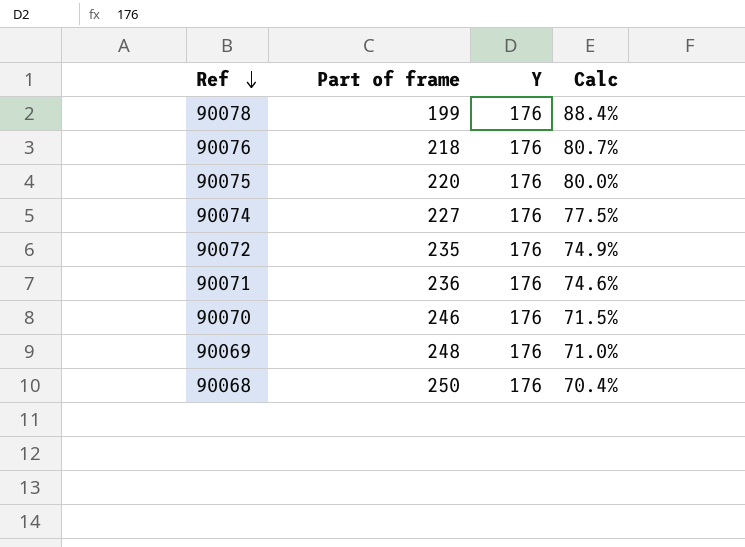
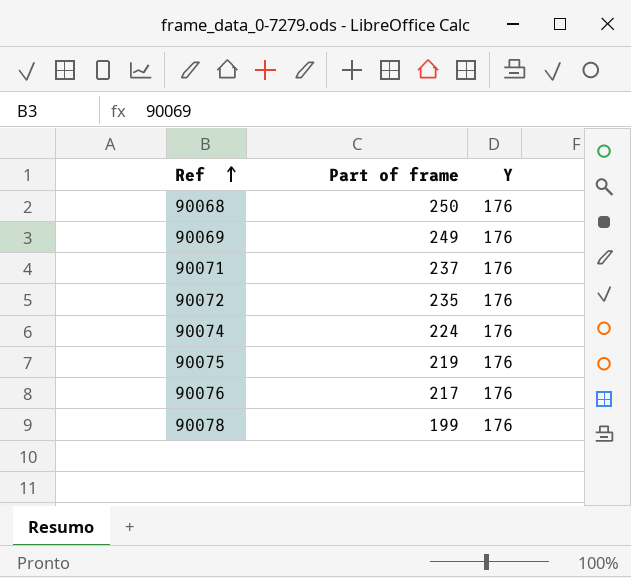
row order: Ref descending -> Ref ascending
column Calc | formula: [Y] / [Part of frame] -> none
row 90070: 246 | 176 | 71.5% -> none
90069 | Part of frame: 248 -> 249
90071 | Part of frame: 236 -> 237
90074 | Part of frame: 227 -> 224
90075 | Part of frame: 220 -> 219
90076 | Part of frame: 218 -> 217

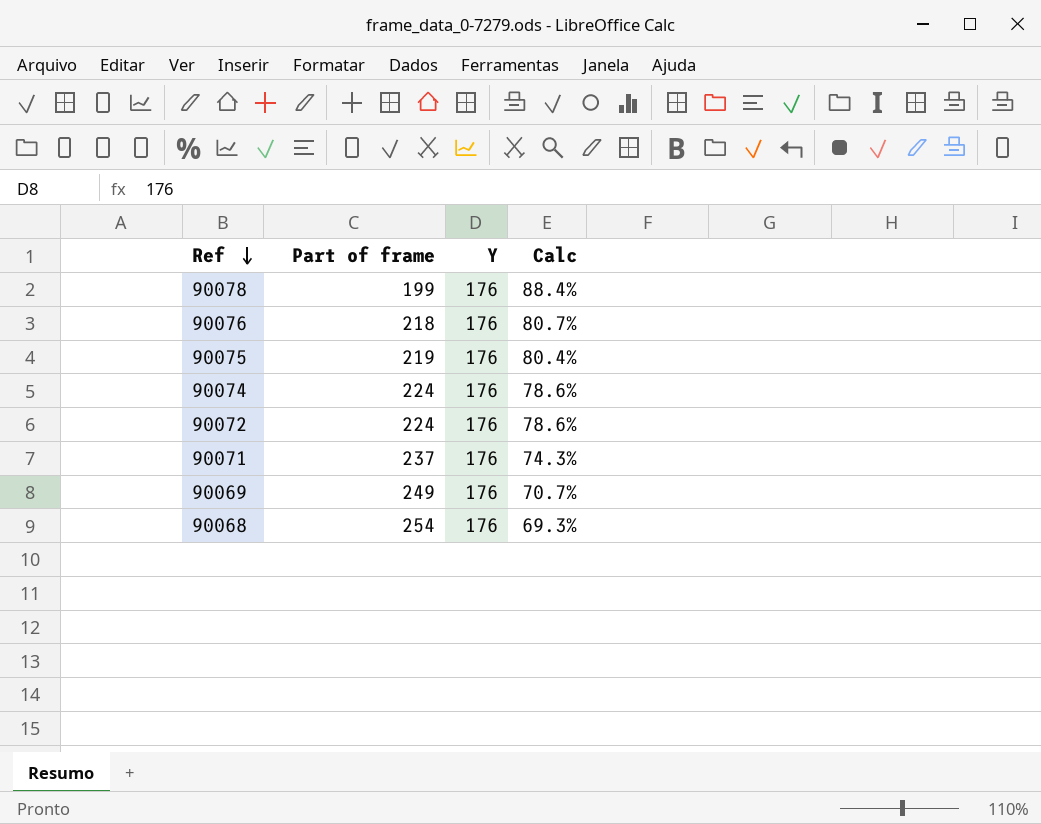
row order: Ref ascending -> Ref descending
column Calc | formula: none -> [Y] / [Part of frame]
90076 | Part of frame: 217 -> 218
90072 | Part of frame: 235 -> 224
90068 | Part of frame: 250 -> 254

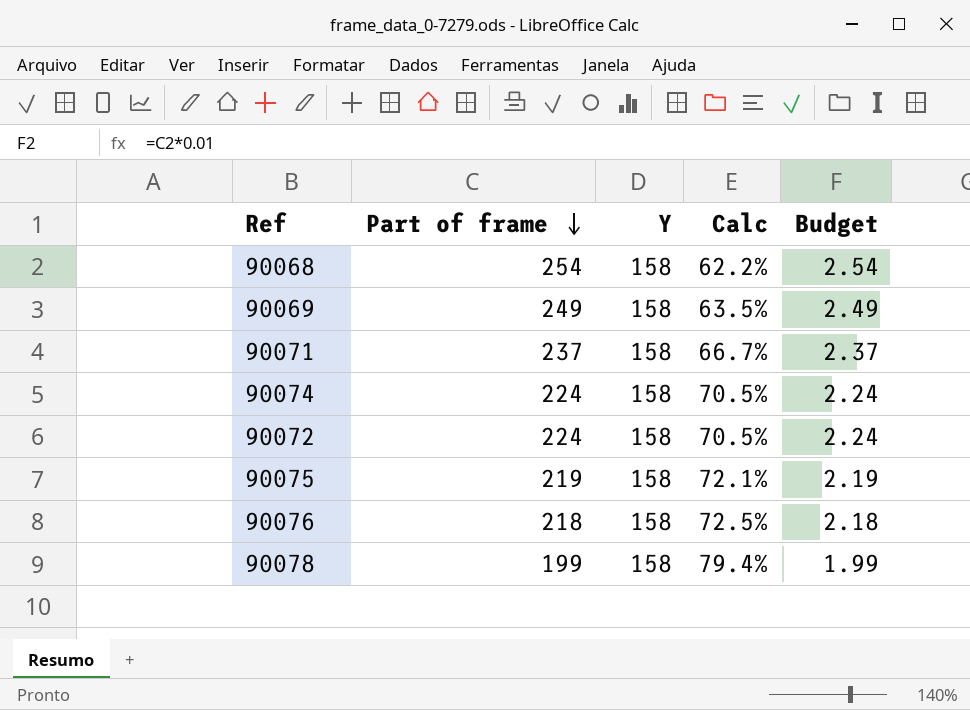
row order: Ref descending -> Part of frame descending
column Budget | formula: none -> [Part of frame] * 0.01
90068 | Y: 176 -> 158
90068 | Calc: 69.3% -> 62.2%
90069 | Y: 176 -> 158
90069 | Calc: 70.7% -> 63.5%
90071 | Y: 176 -> 158
90071 | Calc: 74.3% -> 66.7%
90074 | Y: 176 -> 158
90074 | Calc: 78.6% -> 70.5%
90072 | Y: 176 -> 158
90072 | Calc: 78.6% -> 70.5%
90075 | Y: 176 -> 158
90075 | Calc: 80.4% -> 72.1%
90076 | Y: 176 -> 158
90076 | Calc: 80.7% -> 72.5%
90078 | Y: 176 -> 158
90078 | Calc: 88.4% -> 79.4%

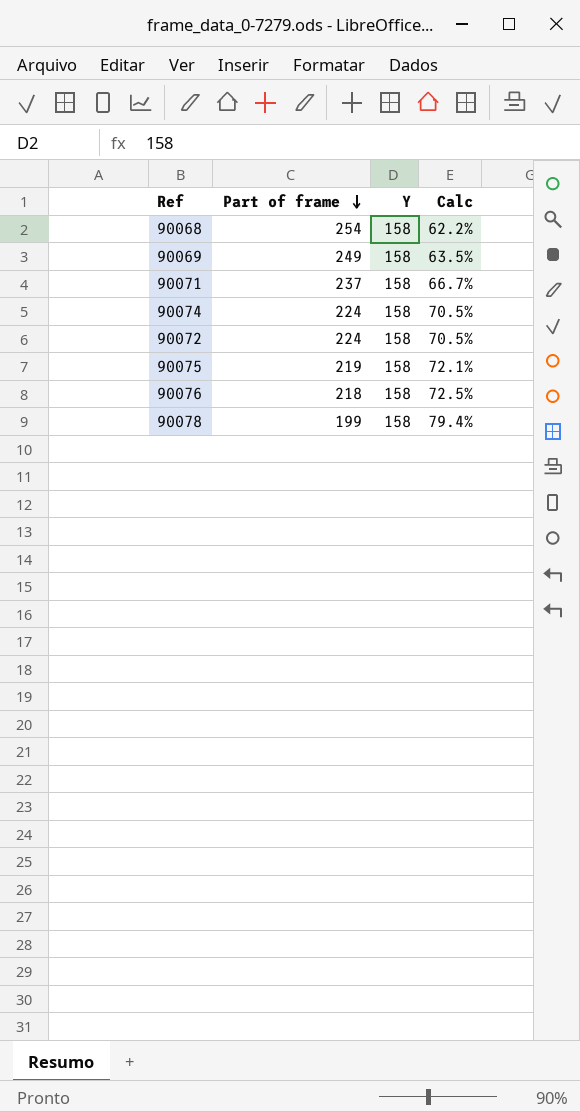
column Budget | formula: [Part of frame] * 0.01 -> none

